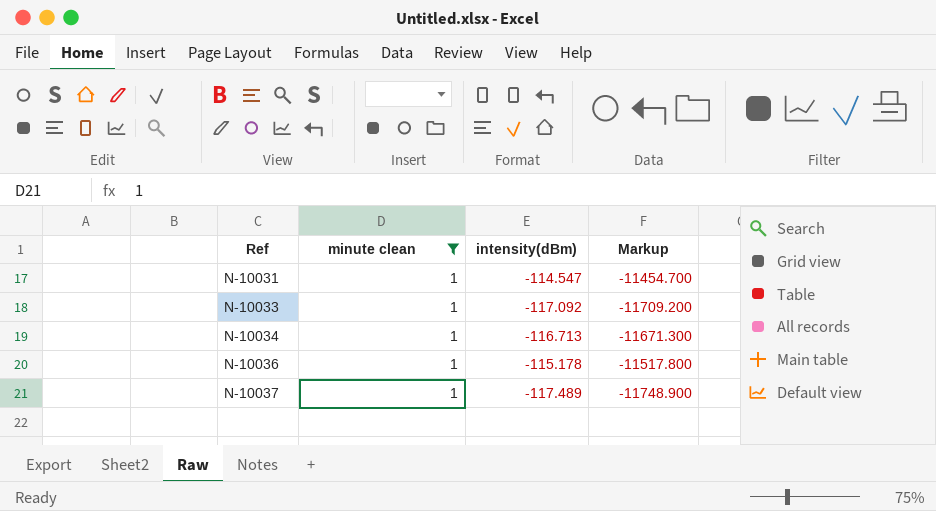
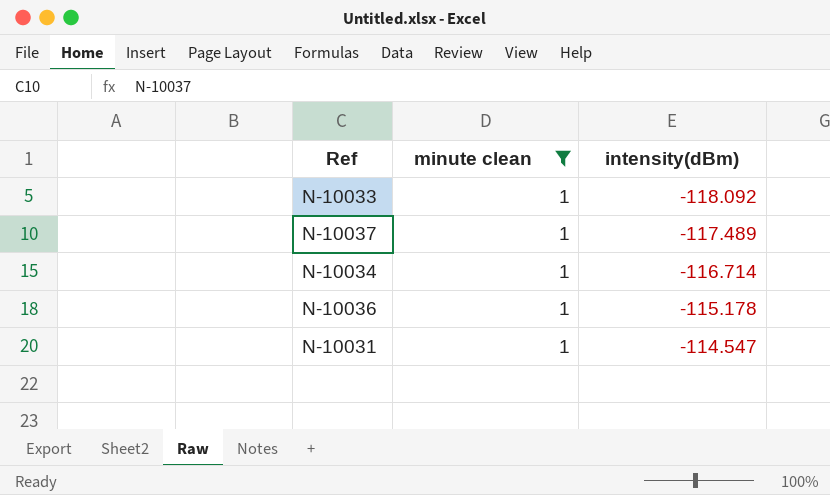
row order: Ref ascending -> intensity(dBm) ascending
column Markup | formula: [intensity(dBm)] * 100 -> none
N-10033 | intensity(dBm): -117.092 -> -118.092
N-10034 | intensity(dBm): -116.713 -> -116.714

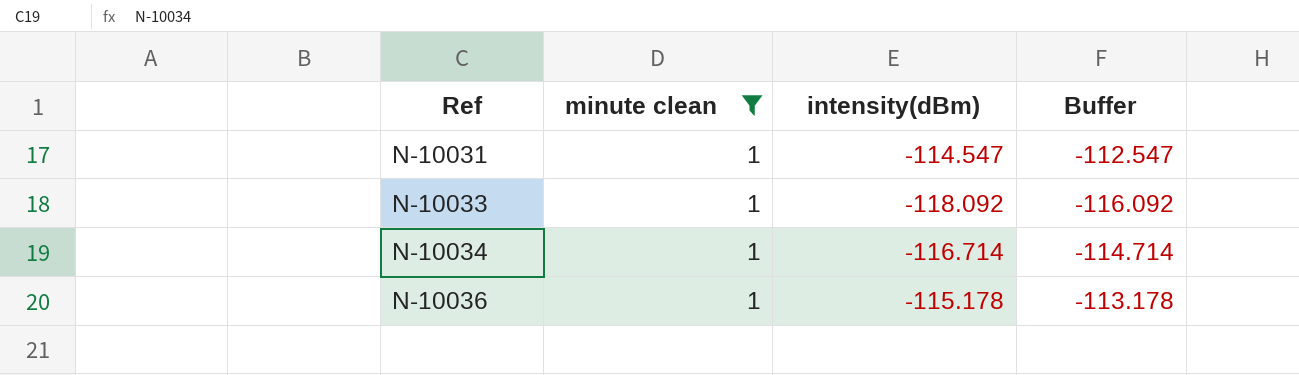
row order: intensity(dBm) ascending -> Ref ascending
column Buffer | formula: none -> [intensity(dBm)] + 2
row N-10037: 1 | -117.489 -> none

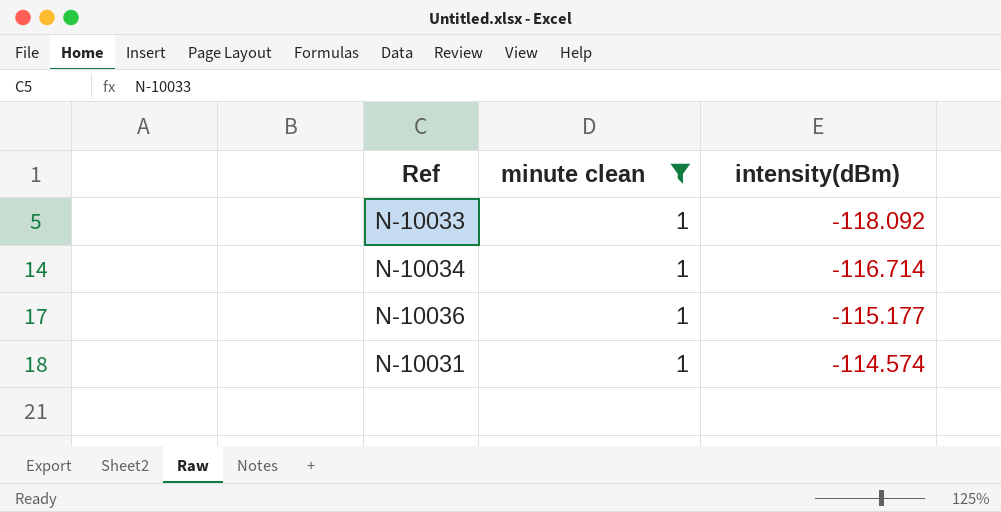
row order: Ref ascending -> intensity(dBm) ascending
column Buffer | formula: [intensity(dBm)] + 2 -> none
N-10036 | intensity(dBm): -115.178 -> -115.177
N-10031 | intensity(dBm): -114.547 -> -114.574

